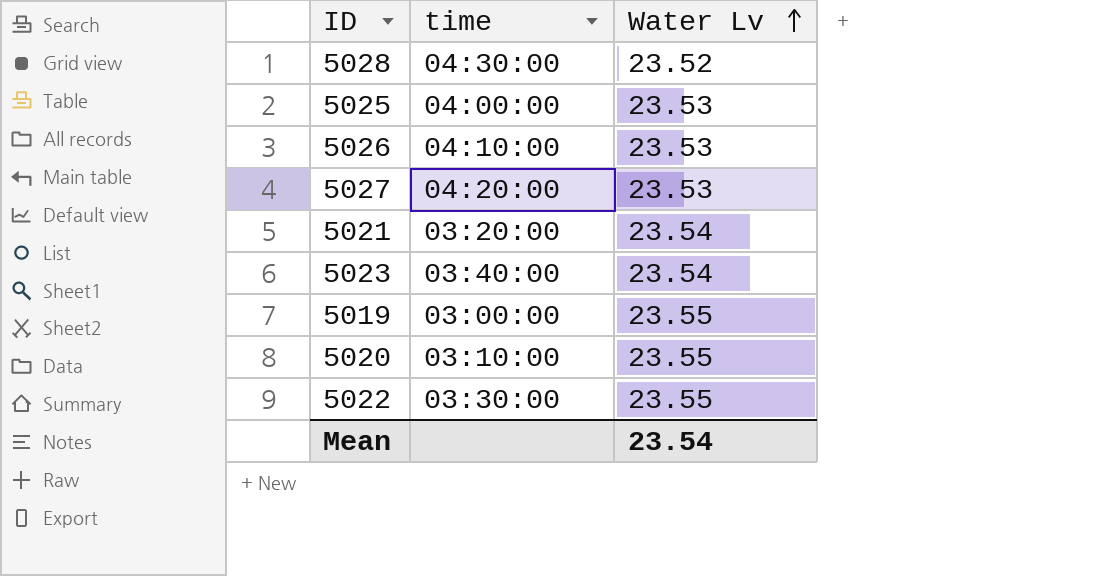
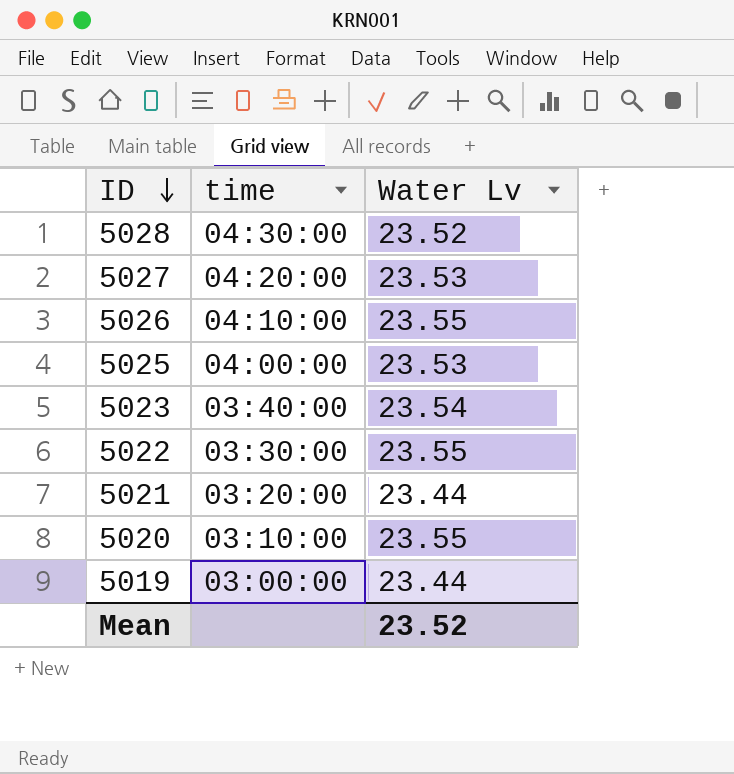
row order: Water Lv ascending -> ID descending
5026 | Water Lv: 23.53 -> 23.55
5021 | Water Lv: 23.54 -> 23.44
5019 | Water Lv: 23.55 -> 23.44
Mean | Water Lv: 23.54 -> 23.52

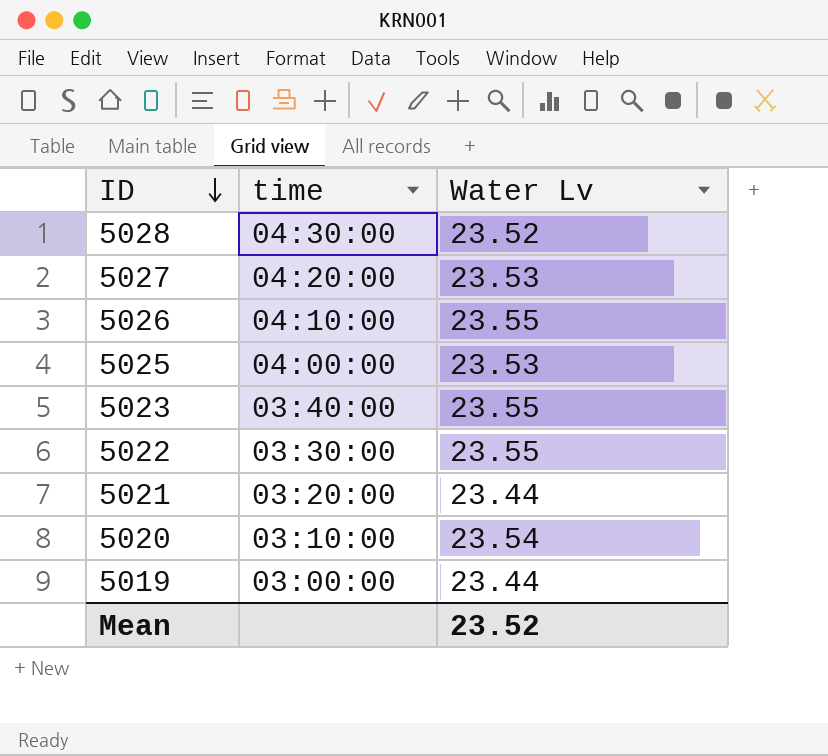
5023 | Water Lv: 23.54 -> 23.55
5020 | Water Lv: 23.55 -> 23.54

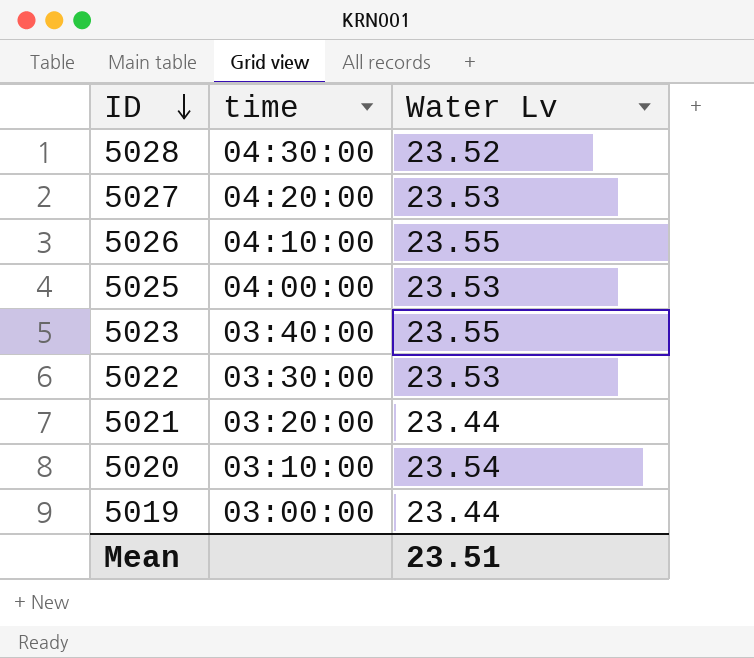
5022 | Water Lv: 23.55 -> 23.53
Mean | Water Lv: 23.52 -> 23.51

